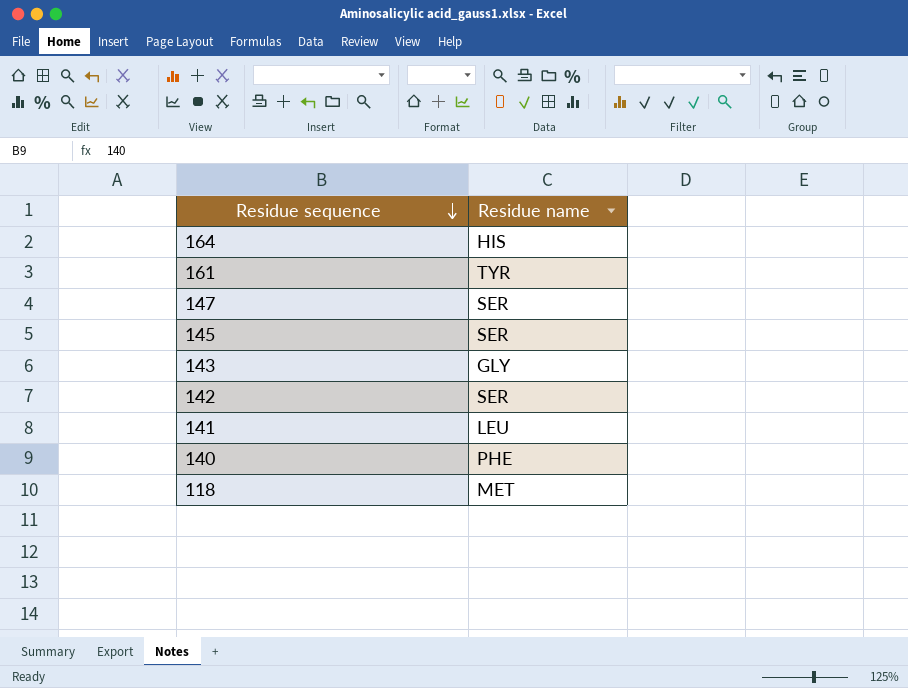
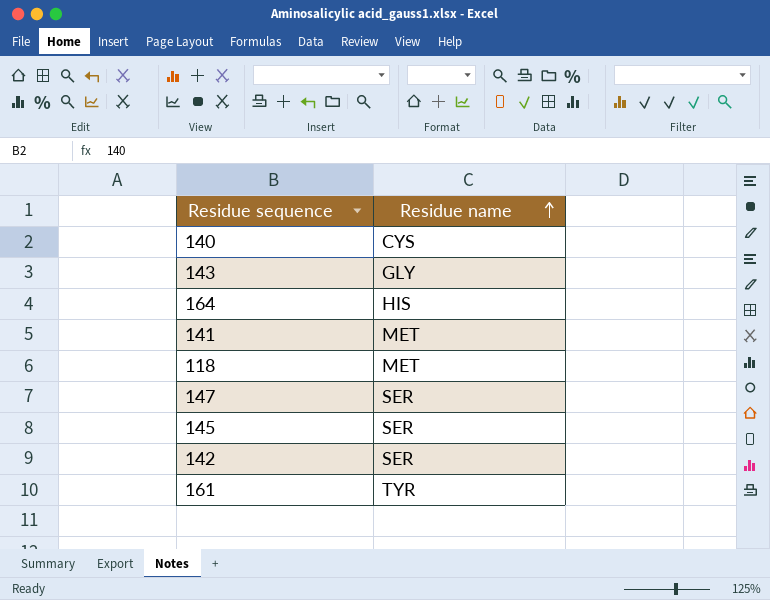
row order: Residue sequence descending -> Residue name ascending
140 | Residue name: PHE -> CYS
141 | Residue name: LEU -> MET

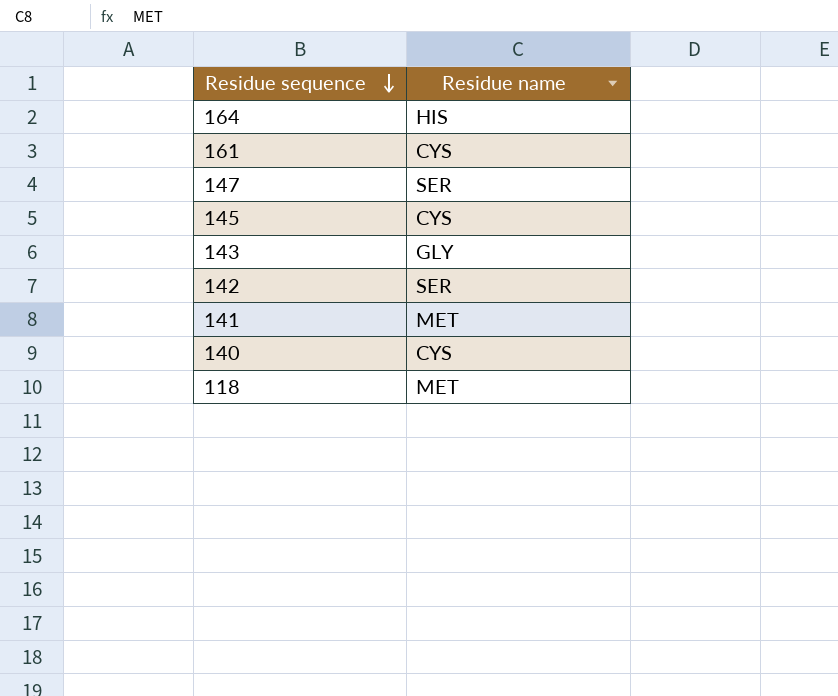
row order: Residue name ascending -> Residue sequence descending
161 | Residue name: TYR -> CYS
145 | Residue name: SER -> CYS

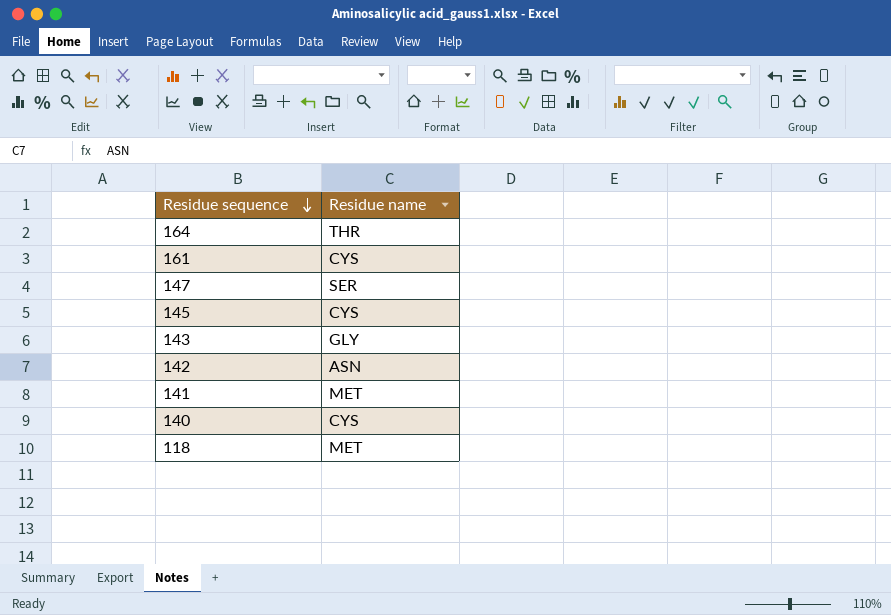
164 | Residue name: HIS -> THR
142 | Residue name: SER -> ASN

